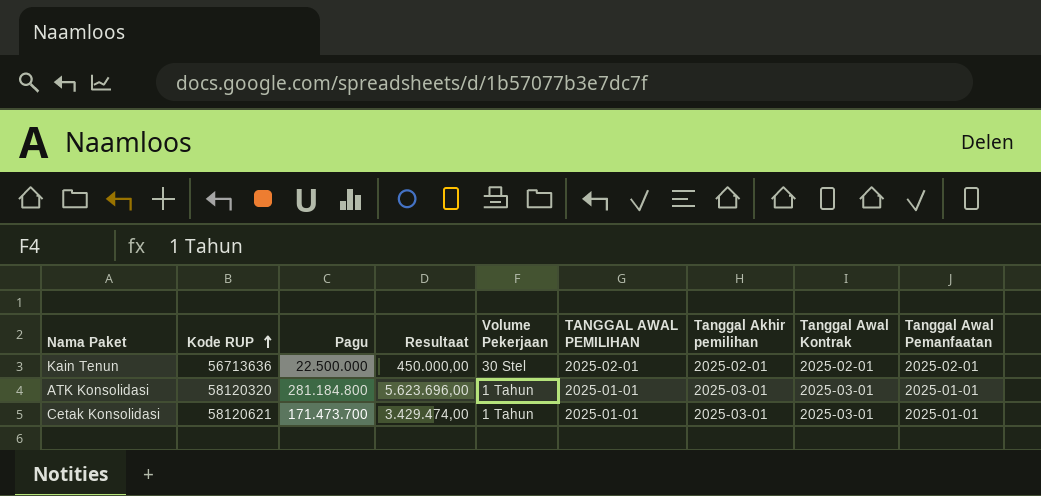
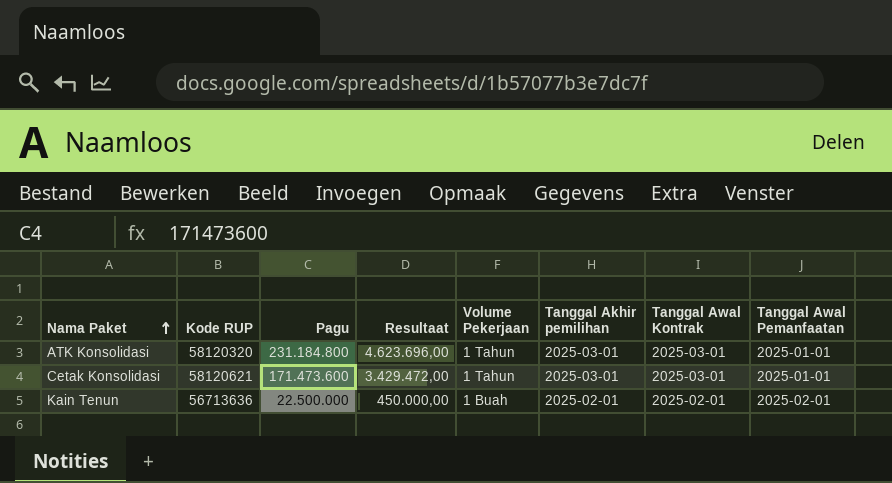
row order: Kode RUP ascending -> Nama Paket ascending
column TANGGAL AWAL PEMILIHAN | position: 6 -> none
ATK Konsolidasi | Pagu: 281.184.800 -> 231.184.800
ATK Konsolidasi | Resultaat: 5.623.696,00 -> 4.623.696,00
Cetak Konsolidasi | Pagu: 171.473.700 -> 171.473.600
Cetak Konsolidasi | Resultaat: 3.429.474,00 -> 3.429.472,00
Kain Tenun | Volume Pekerjaan: 30 Stel -> 1 Buah

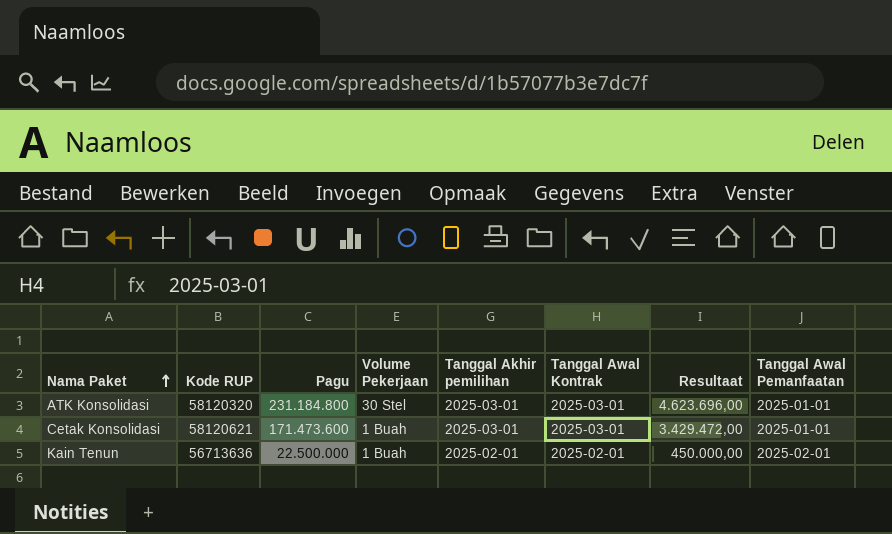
column Resultaat | position: 4 -> 7
ATK Konsolidasi | Volume Pekerjaan: 1 Tahun -> 30 Stel
Cetak Konsolidasi | Volume Pekerjaan: 1 Tahun -> 1 Buah

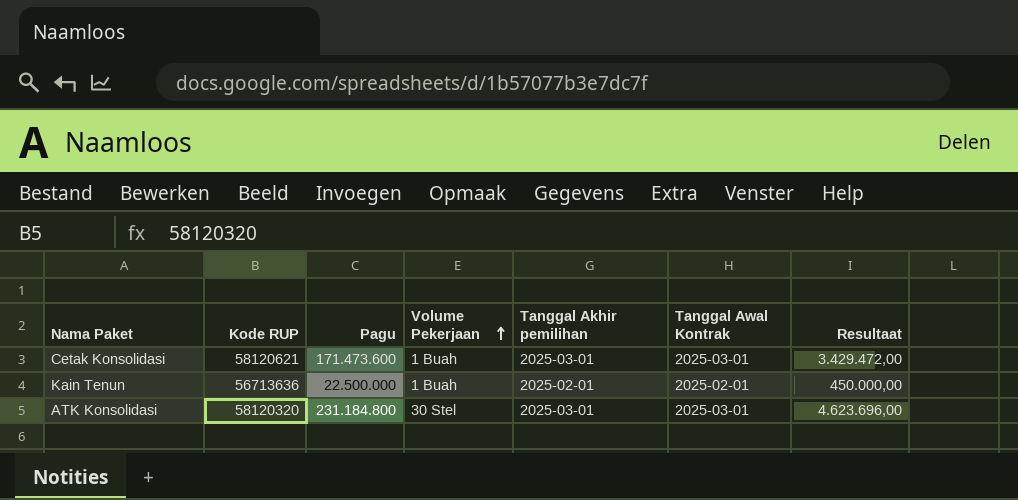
row order: Nama Paket ascending -> Volume Pekerjaan ascending
column Tanggal Awal Pemanfaatan | position: 8 -> none

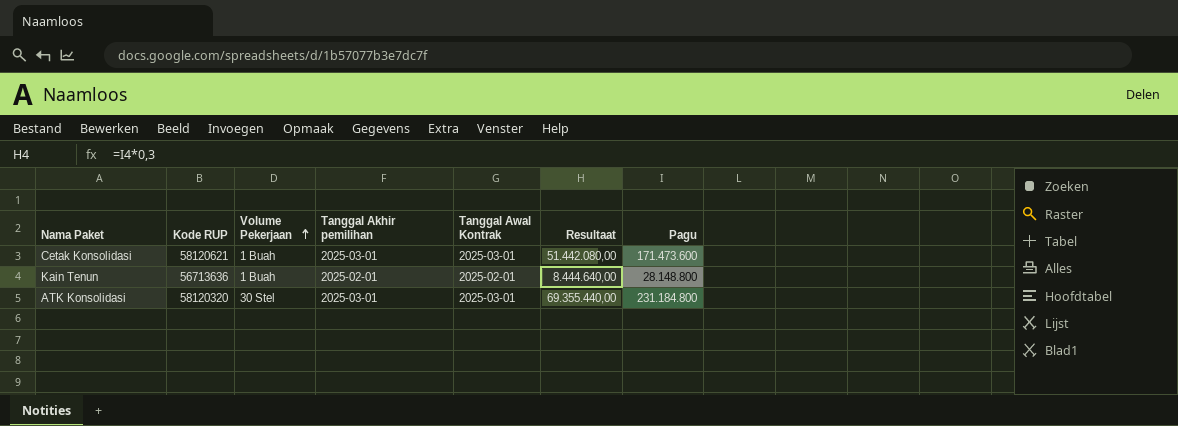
column Resultaat | formula: [Pagu] * 0,02 -> [Pagu] * 0,3
column Pagu | position: 3 -> 7
Kain Tenun | Pagu: 22.500.000 -> 28.148.800

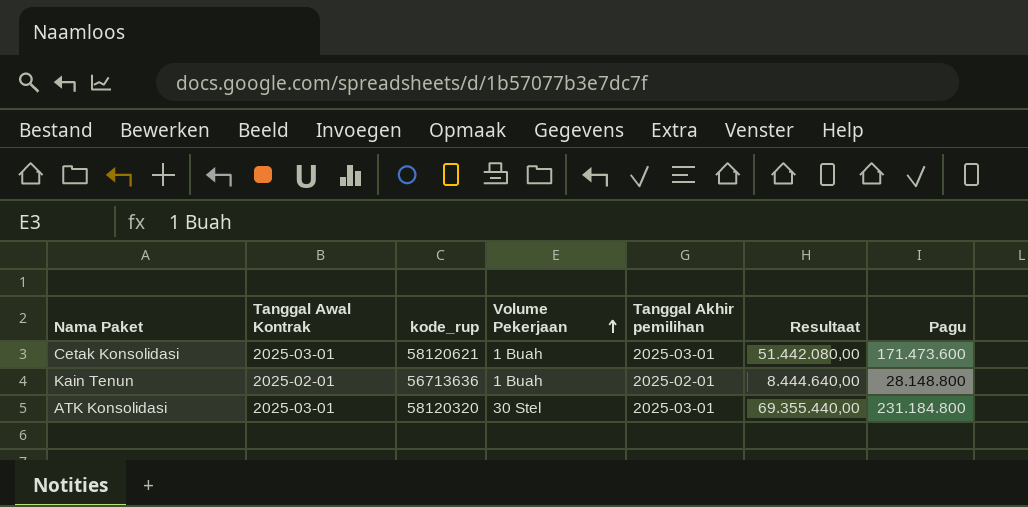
column Tanggal Awal Kontrak | position: 5 -> 2
column name: Kode RUP -> kode_rup

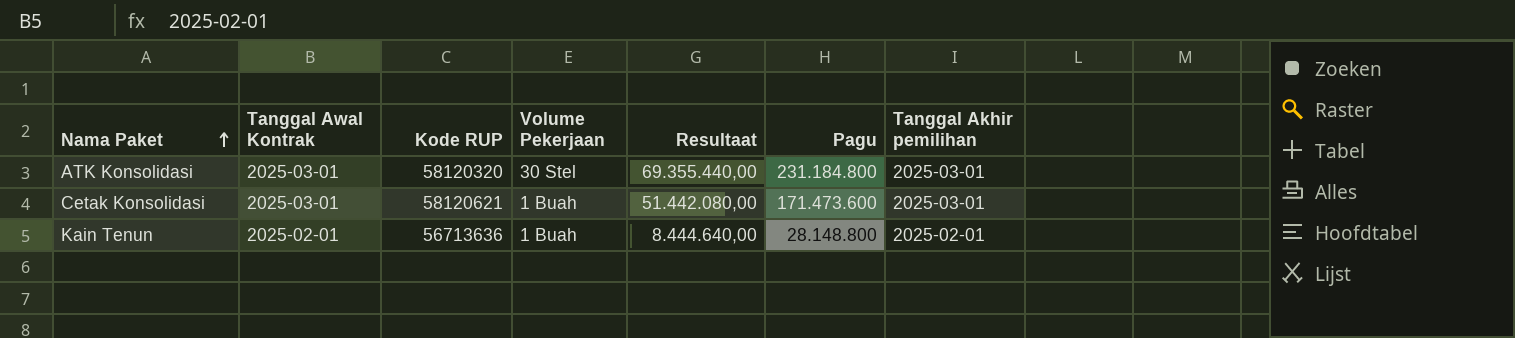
row order: Volume Pekerjaan ascending -> Nama Paket ascending
column name: kode_rup -> Kode RUP
column Tanggal Akhir pemilihan | position: 5 -> 7

